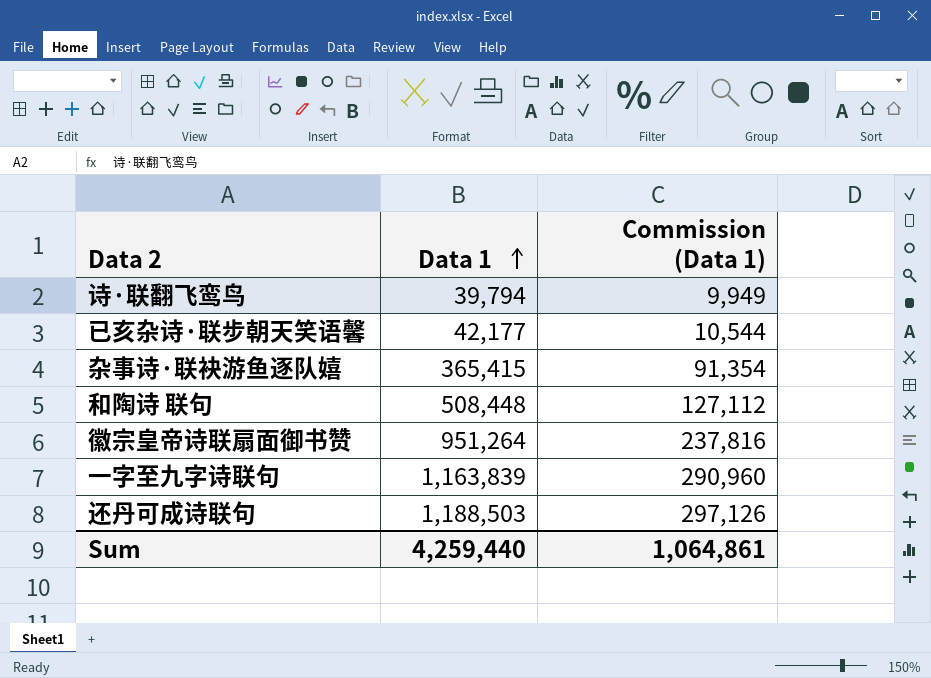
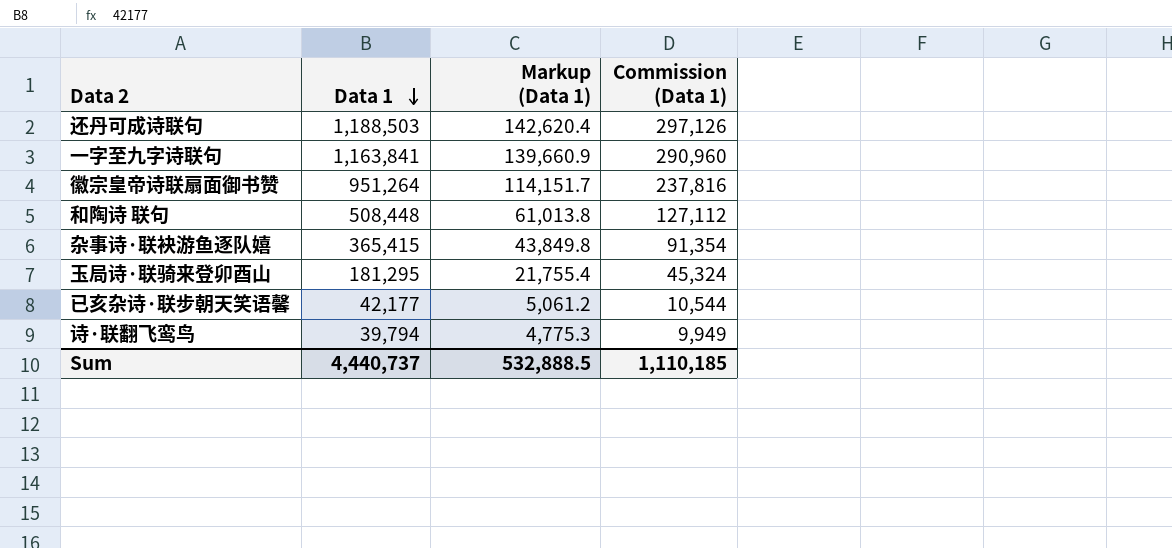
row order: Data 1 ascending -> Data 1 descending
column Markup (Data 1) | formula: none -> [Data 1] * 0.12
一字至九字诗联句 | Data 1: 1,163,839 -> 1,163,841
row 玉局诗·联骑来登卯酉山: none -> 181,295 | 21,755.4 | 45,324
Sum | Data 1: 4,259,440 -> 4,440,737
Sum | Commission (Data 1): 1,064,861 -> 1,110,185

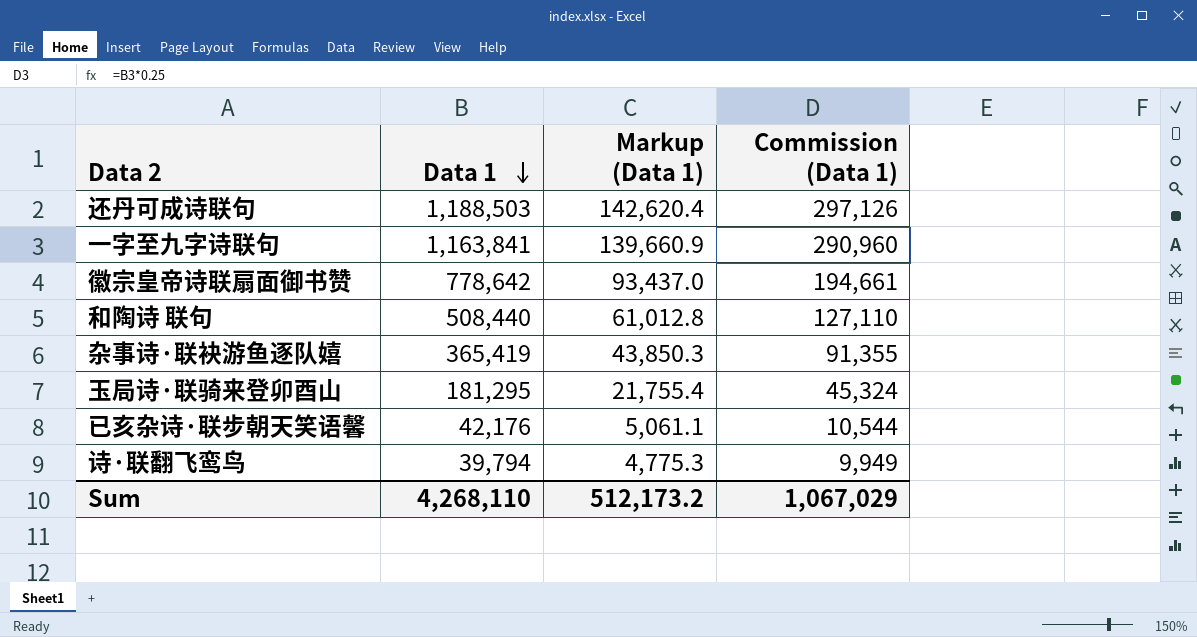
徽宗皇帝诗联扇面御书赞 | Data 1: 951,264 -> 778,642
徽宗皇帝诗联扇面御书赞 | Markup (Data 1): 114,151.7 -> 93,437.0
徽宗皇帝诗联扇面御书赞 | Commission (Data 1): 237,816 -> 194,661
和陶诗 联句 | Data 1: 508,448 -> 508,440
和陶诗 联句 | Markup (Data 1): 61,013.8 -> 61,012.8
和陶诗 联句 | Commission (Data 1): 127,112 -> 127,110
杂事诗·联袂游鱼逐队嬉 | Data 1: 365,415 -> 365,419
杂事诗·联袂游鱼逐队嬉 | Markup (Data 1): 43,849.8 -> 43,850.3
杂事诗·联袂游鱼逐队嬉 | Commission (Data 1): 91,354 -> 91,355
已亥杂诗·联步朝天笑语馨 | Data 1: 42,177 -> 42,176
已亥杂诗·联步朝天笑语馨 | Markup (Data 1): 5,061.2 -> 5,061.1
Sum | Data 1: 4,440,737 -> 4,268,110
Sum | Markup (Data 1): 532,888.5 -> 512,173.2
Sum | Commission (Data 1): 1,110,185 -> 1,067,029

